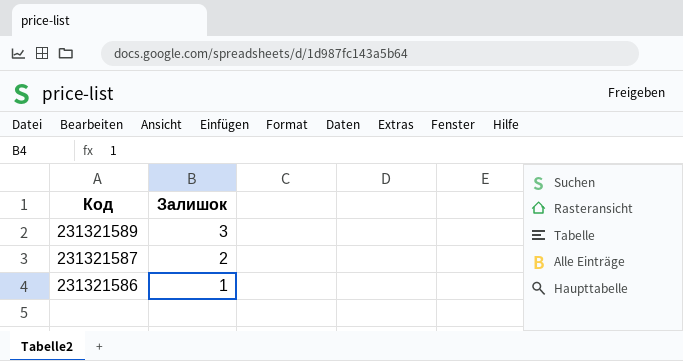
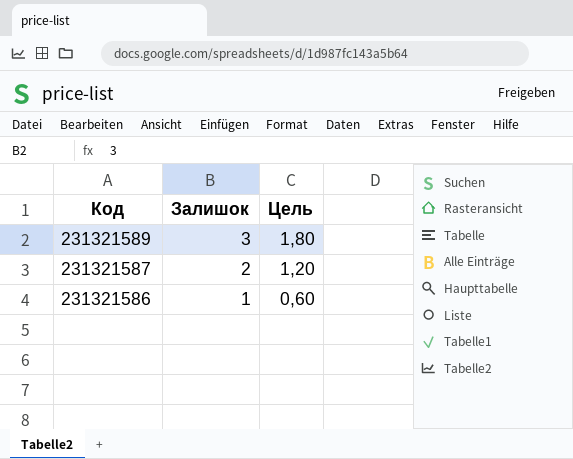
column Цель | formula: none -> [Залишок] * 0,6

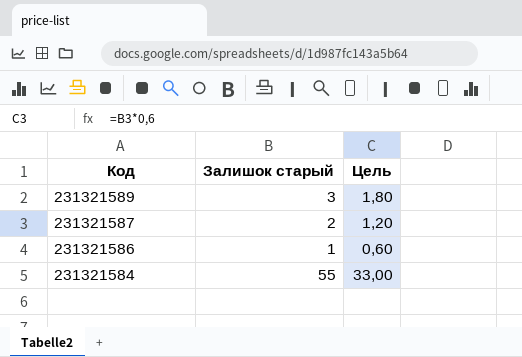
column name: Залишок -> Залишок старый
row 231321584: none -> 55 | 33,00

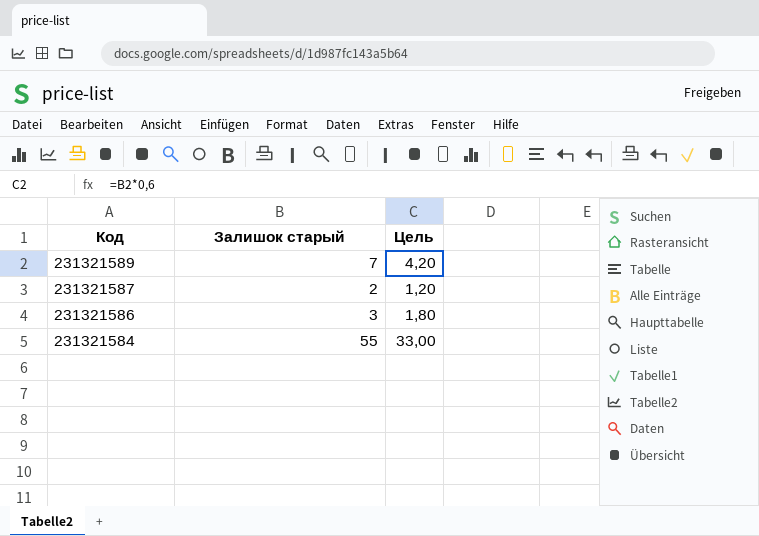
231321589 | Залишок старый: 3 -> 7
231321589 | Цель: 1,80 -> 4,20
231321586 | Залишок старый: 1 -> 3
231321586 | Цель: 0,60 -> 1,80

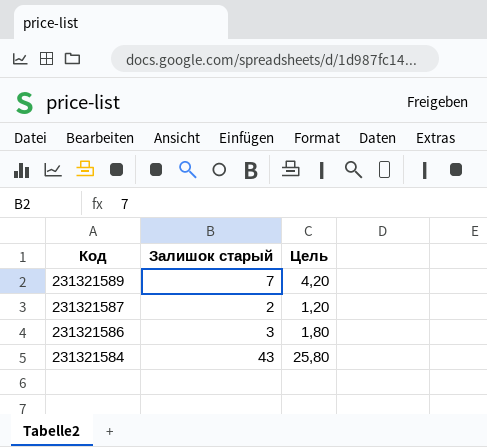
231321584 | Залишок старый: 55 -> 43
231321584 | Цель: 33,00 -> 25,80

